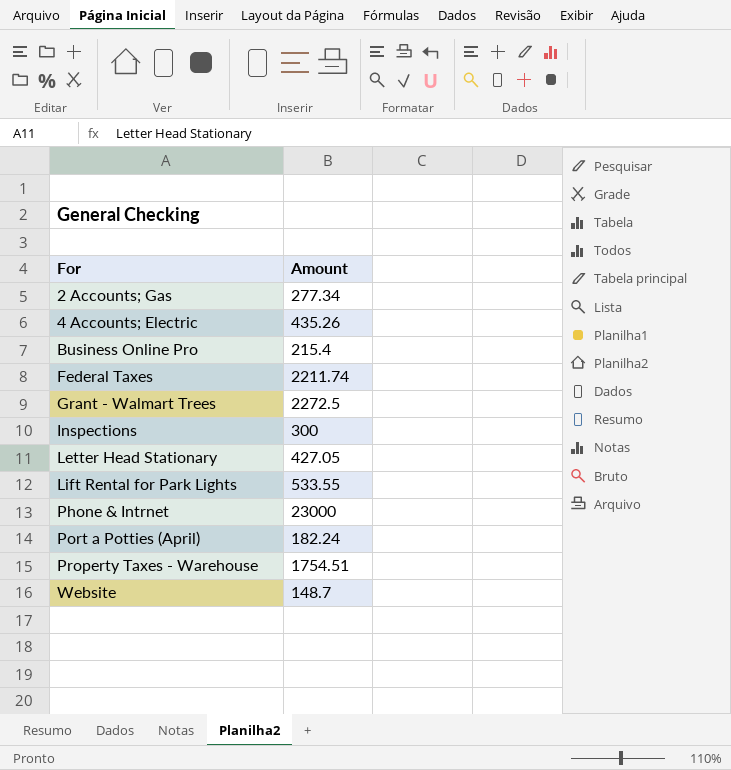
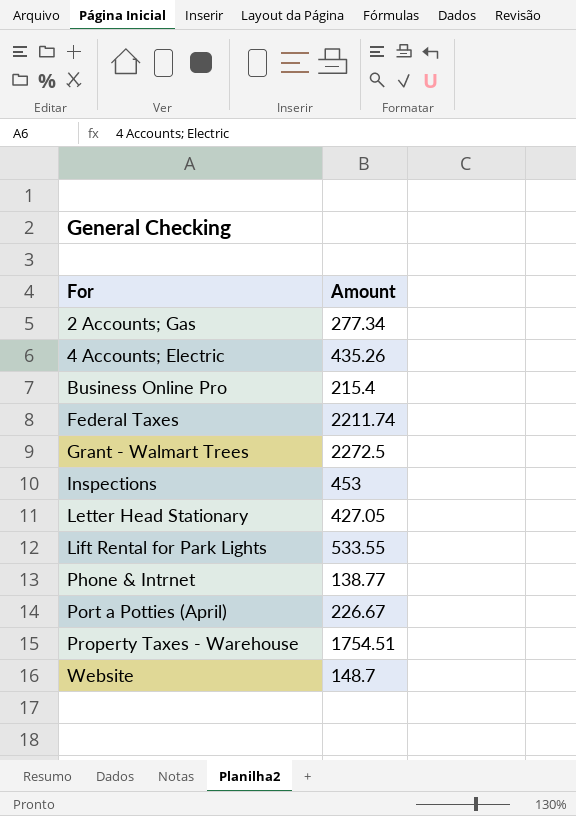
Inspections | Amount: 300 -> 453
Phone & Intrnet | Amount: 23000 -> 138.77
Port a Potties (April) | Amount: 182.24 -> 226.67

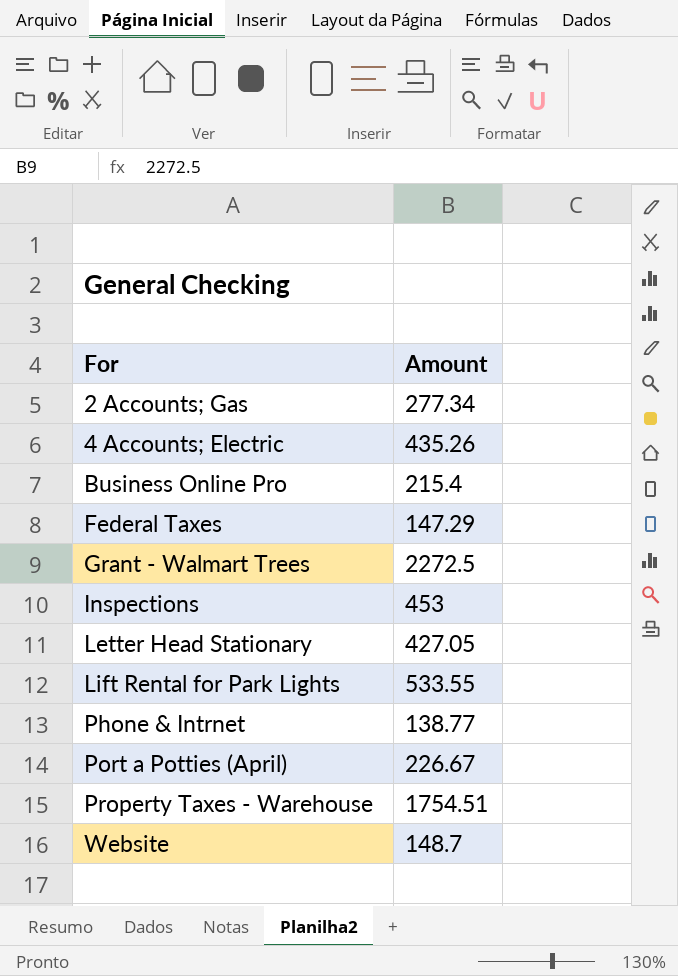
Federal Taxes | Amount: 2211.74 -> 147.29

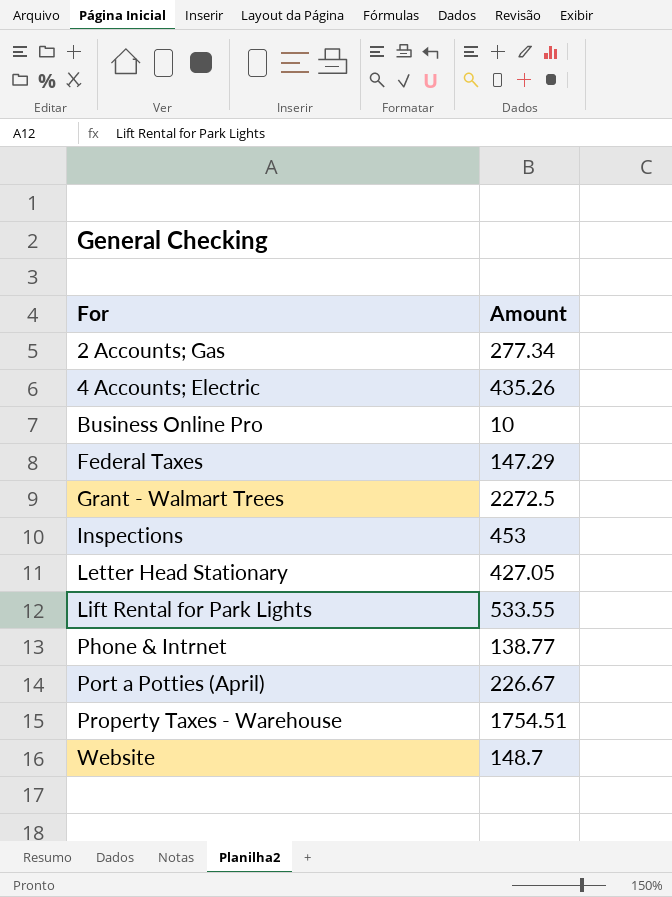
Business Online Pro | Amount: 215.4 -> 10

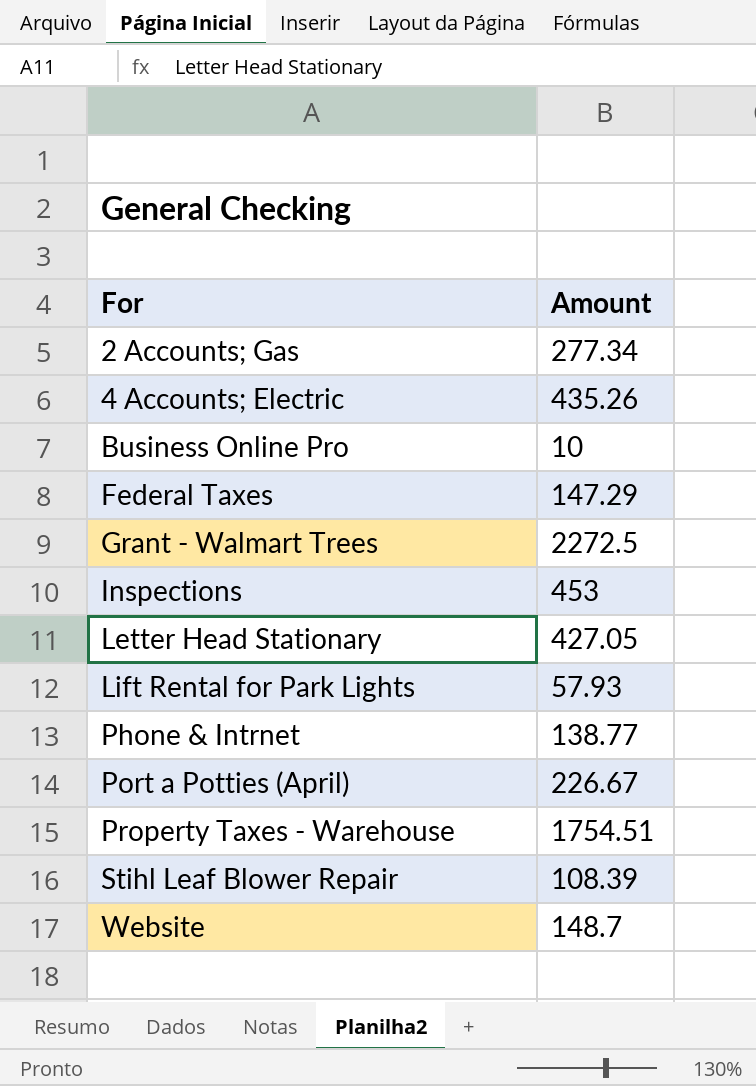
Lift Rental for Park Lights | Amount: 533.55 -> 57.93
row Stihl Leaf Blower Repair: none -> 108.39

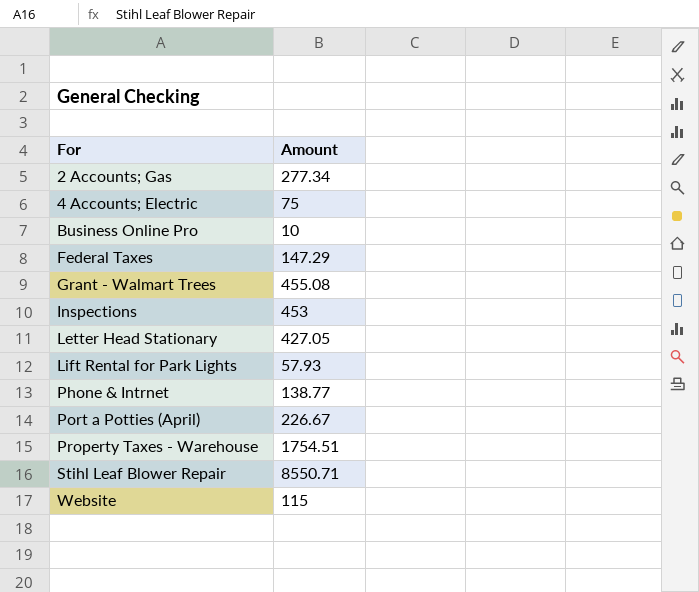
4 Accounts; Electric | Amount: 435.26 -> 75
Grant - Walmart Trees | Amount: 2272.5 -> 455.08
Stihl Leaf Blower Repair | Amount: 108.39 -> 8550.71
Website | Amount: 148.7 -> 115

